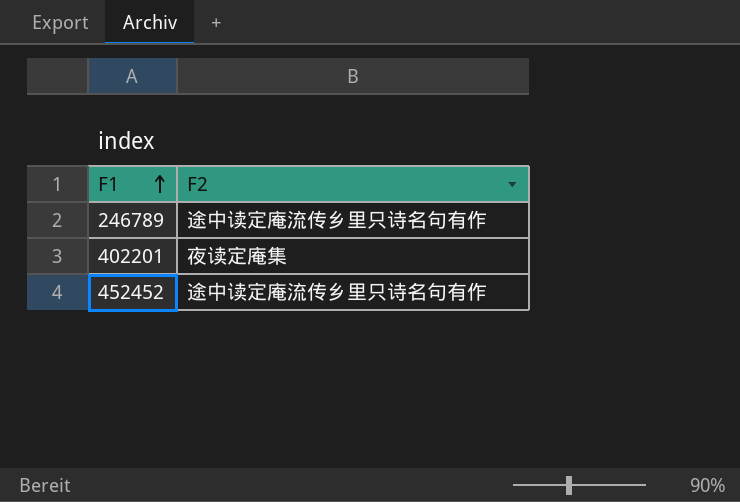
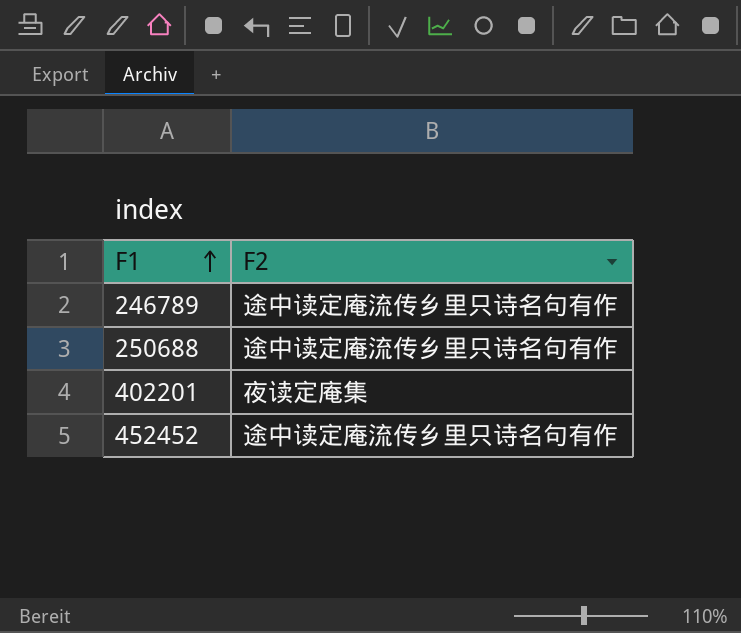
row 250688: none -> 途中读定庵流传乡里只诗名句有作

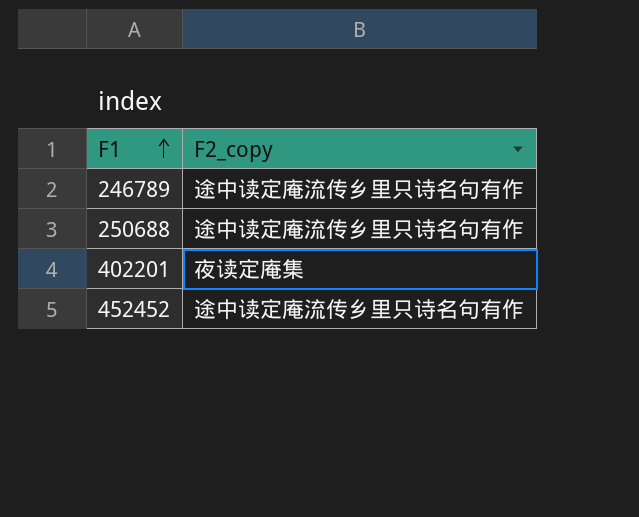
column name: F2 -> F2_copy

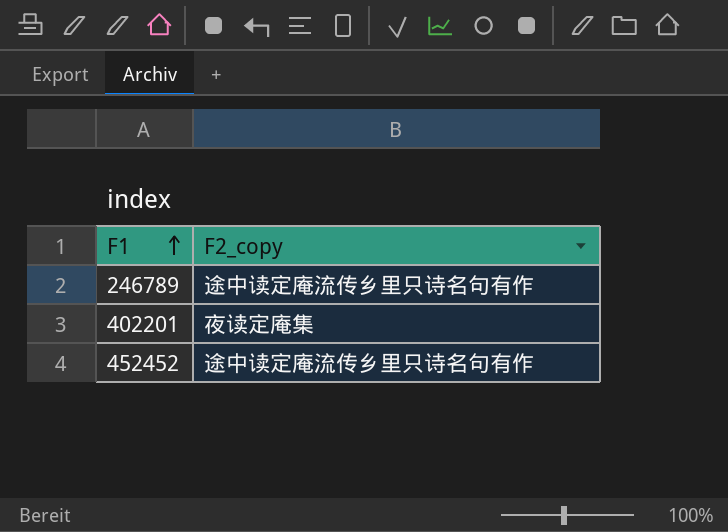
row 250688: 途中读定庵流传乡里只诗名句有作 -> none

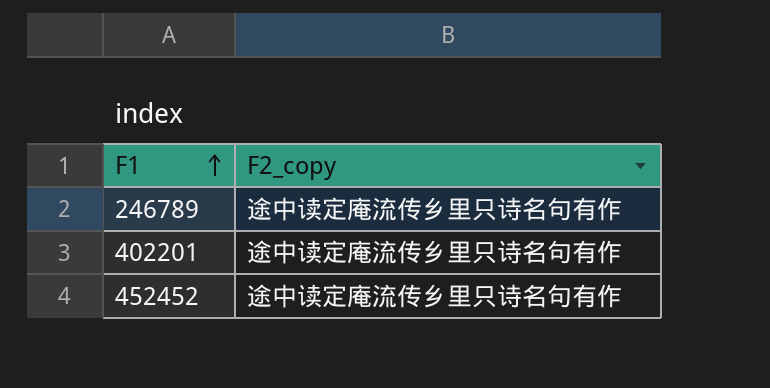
402201 | F2_copy: 夜读定庵集 -> 途中读定庵流传乡里只诗名句有作

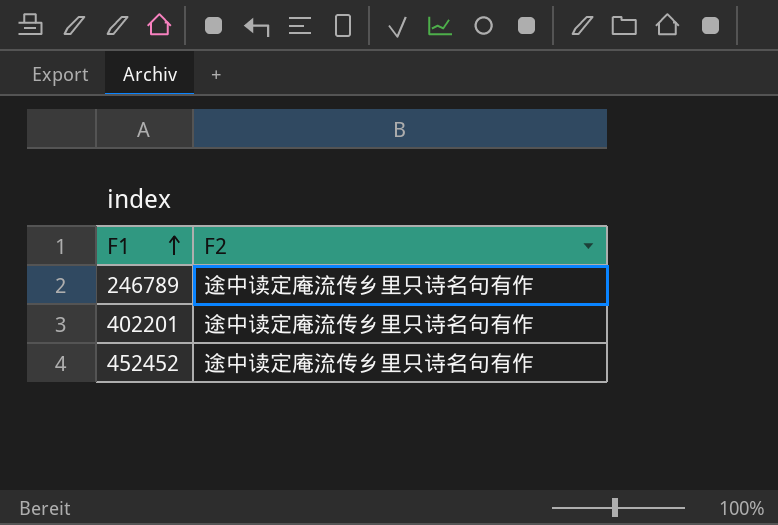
column name: F2_copy -> F2

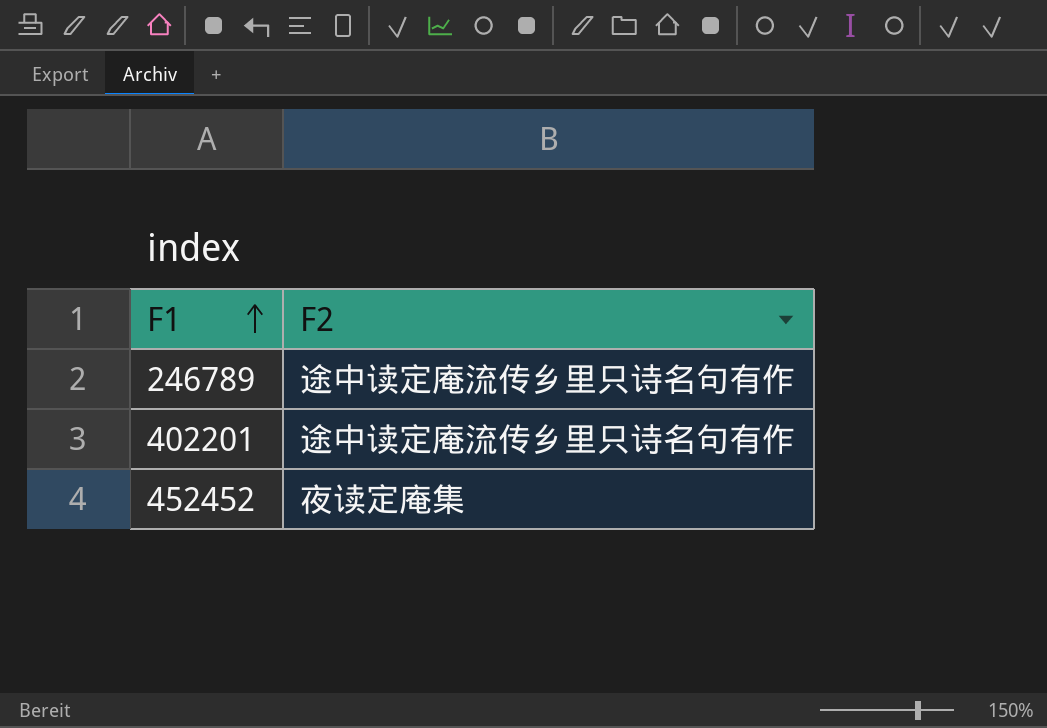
452452 | F2: 途中读定庵流传乡里只诗名句有作 -> 夜读定庵集

